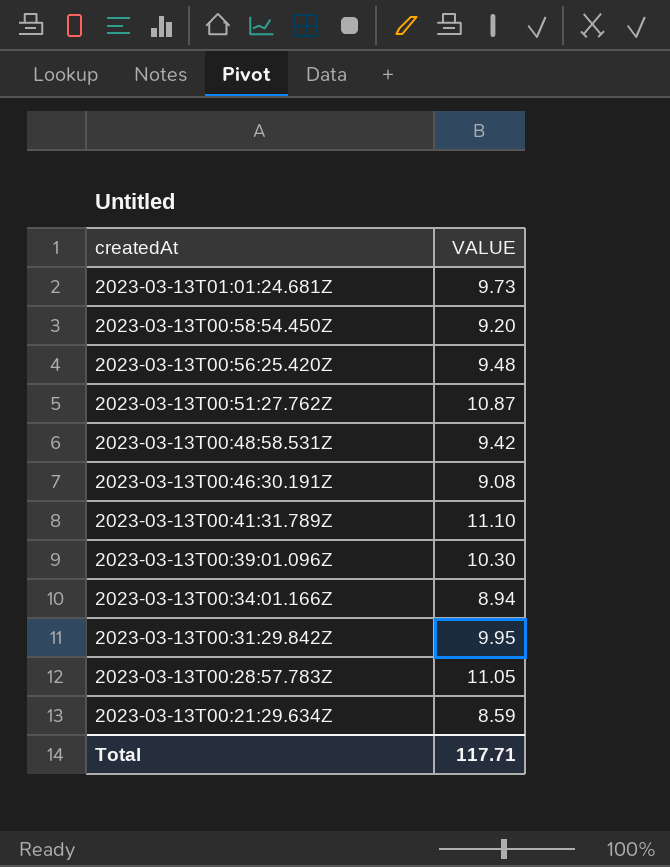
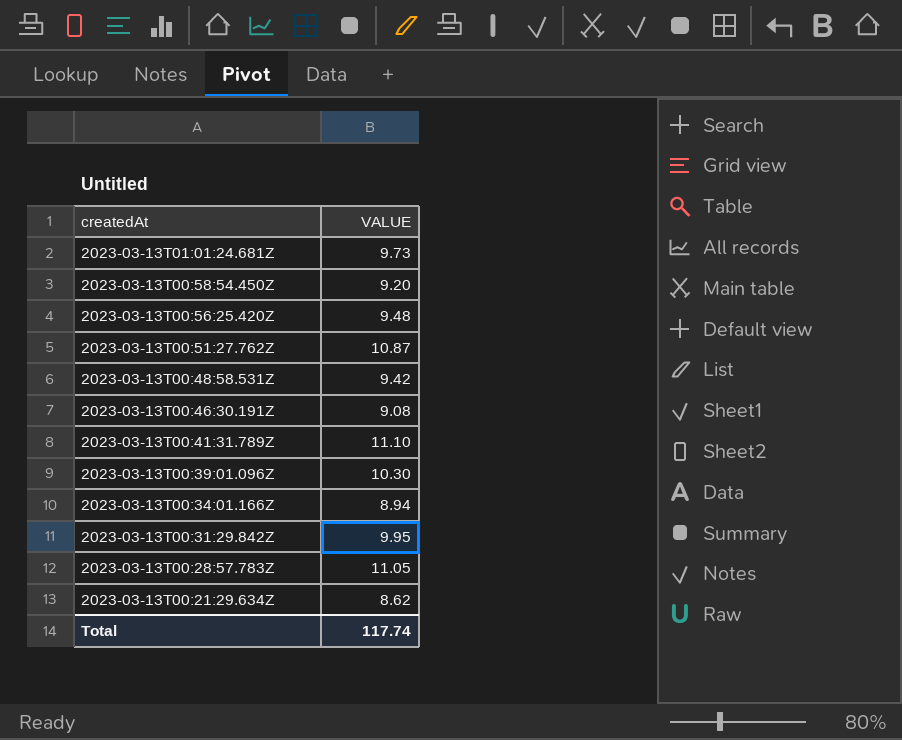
2023-03-13T00:21:29.634Z | VALUE: 8.59 -> 8.62
Total | VALUE: 117.71 -> 117.74

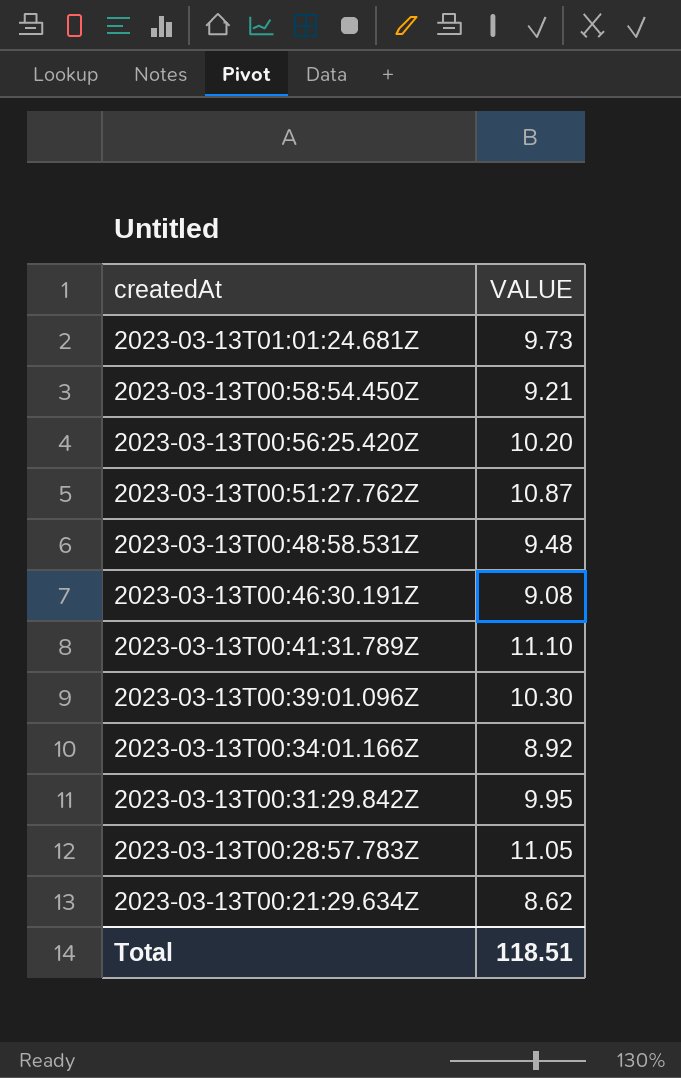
2023-03-13T00:58:54.450Z | VALUE: 9.20 -> 9.21
2023-03-13T00:56:25.420Z | VALUE: 9.48 -> 10.20
2023-03-13T00:48:58.531Z | VALUE: 9.42 -> 9.48
2023-03-13T00:34:01.166Z | VALUE: 8.94 -> 8.92
Total | VALUE: 117.74 -> 118.51

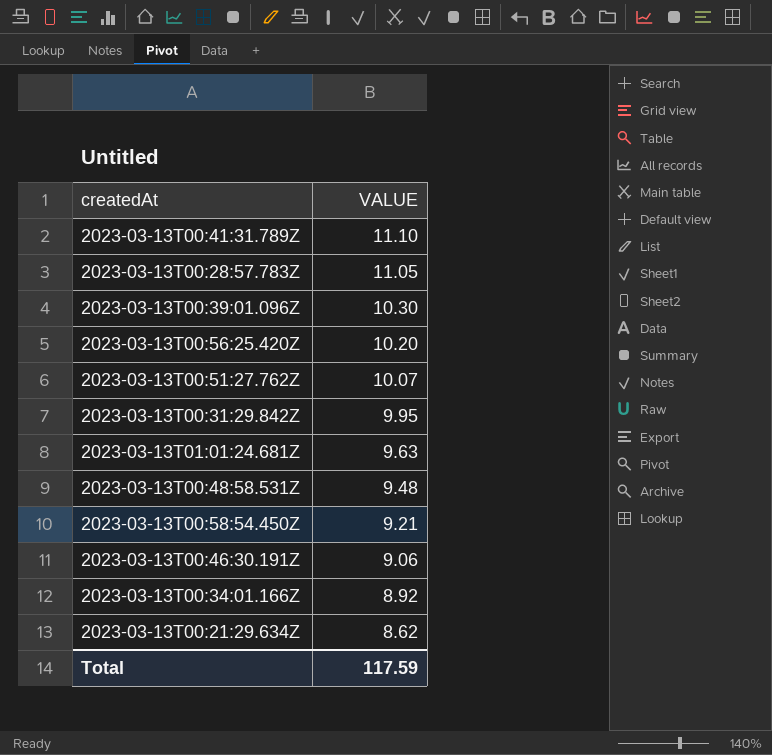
row order: createdAt descending -> VALUE descending
2023-03-13T00:51:27.762Z | VALUE: 10.87 -> 10.07
2023-03-13T01:01:24.681Z | VALUE: 9.73 -> 9.63
2023-03-13T00:46:30.191Z | VALUE: 9.08 -> 9.06
Total | VALUE: 118.51 -> 117.59

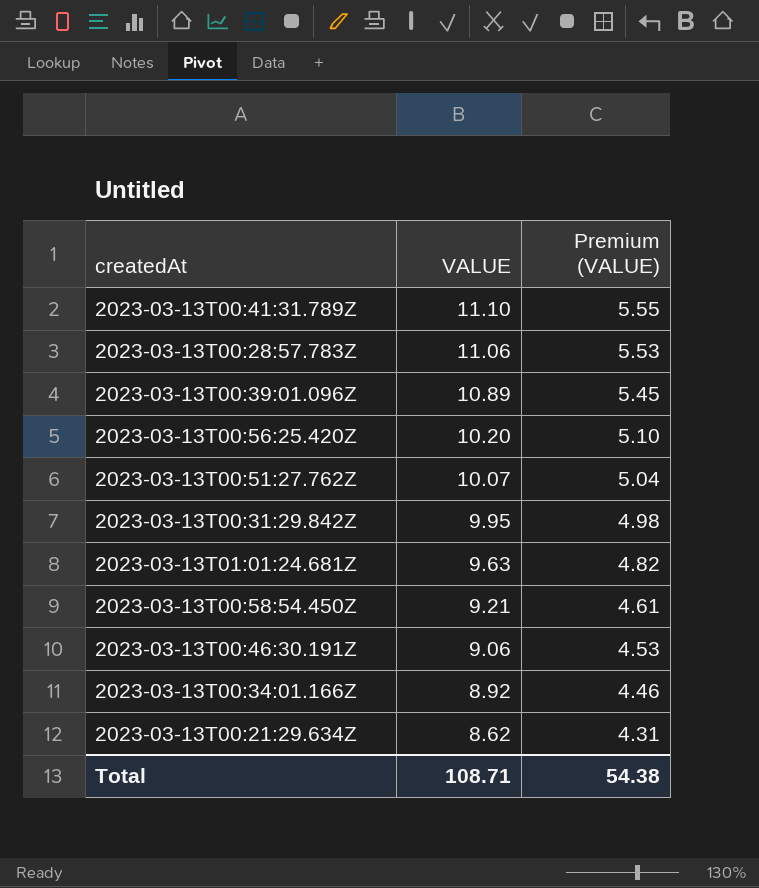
column Premium (VALUE) | formula: none -> [VALUE] * 0.5
row 2023-03-13T00:48:58.531Z: 9.48 -> none
2023-03-13T00:28:57.783Z | VALUE: 11.05 -> 11.06
2023-03-13T00:39:01.096Z | VALUE: 10.30 -> 10.89
Total | VALUE: 117.59 -> 108.71

